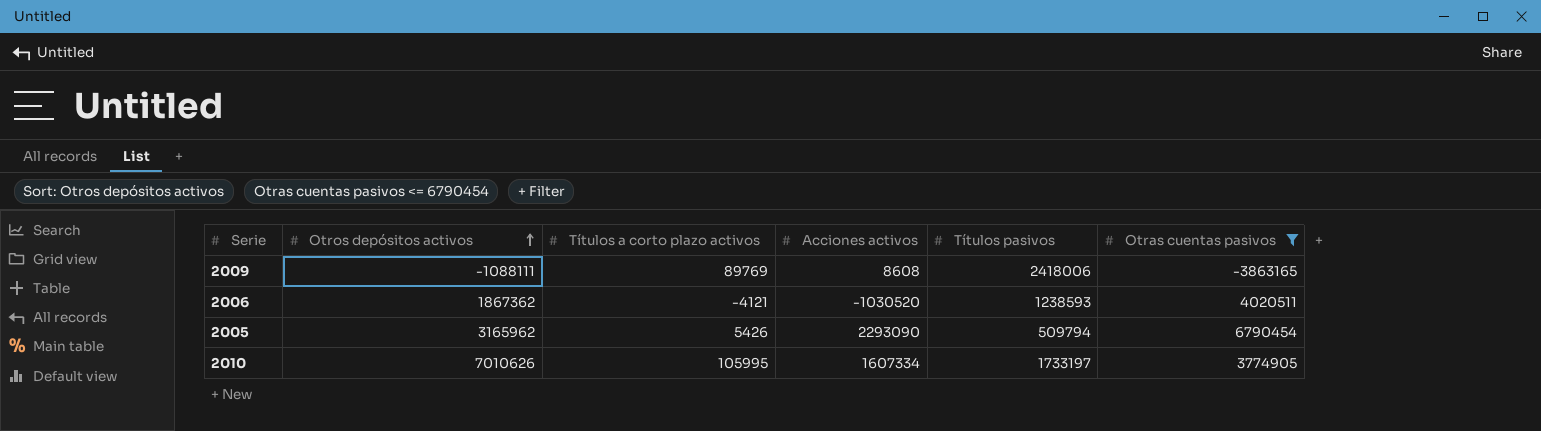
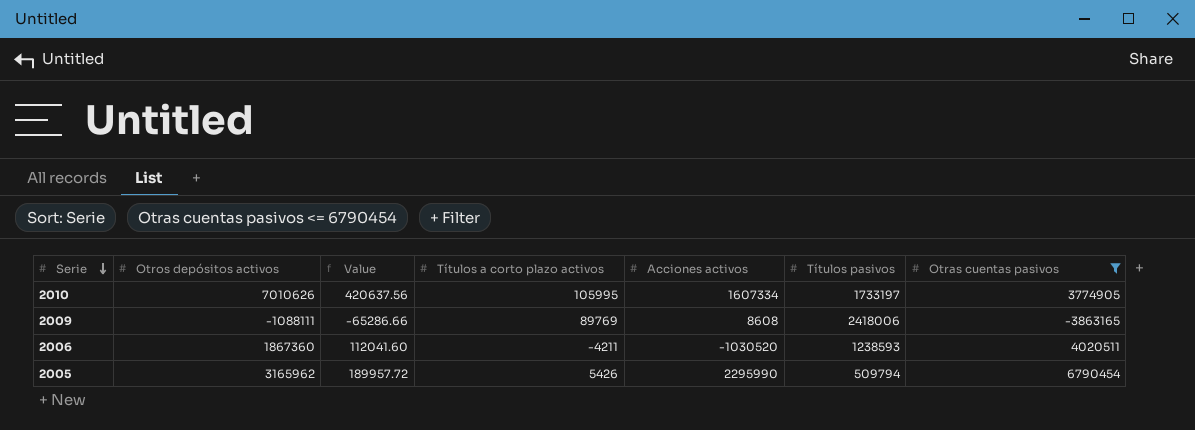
row order: Otros depósitos activos ascending -> Serie descending
column Value | formula: none -> [Otros depósitos activos] * 0.06
2006 | Otros depósitos activos: 1867362 -> 1867360
2006 | Títulos a corto plazo activos: -4121 -> -4211
2005 | Acciones activos: 2293090 -> 2295990

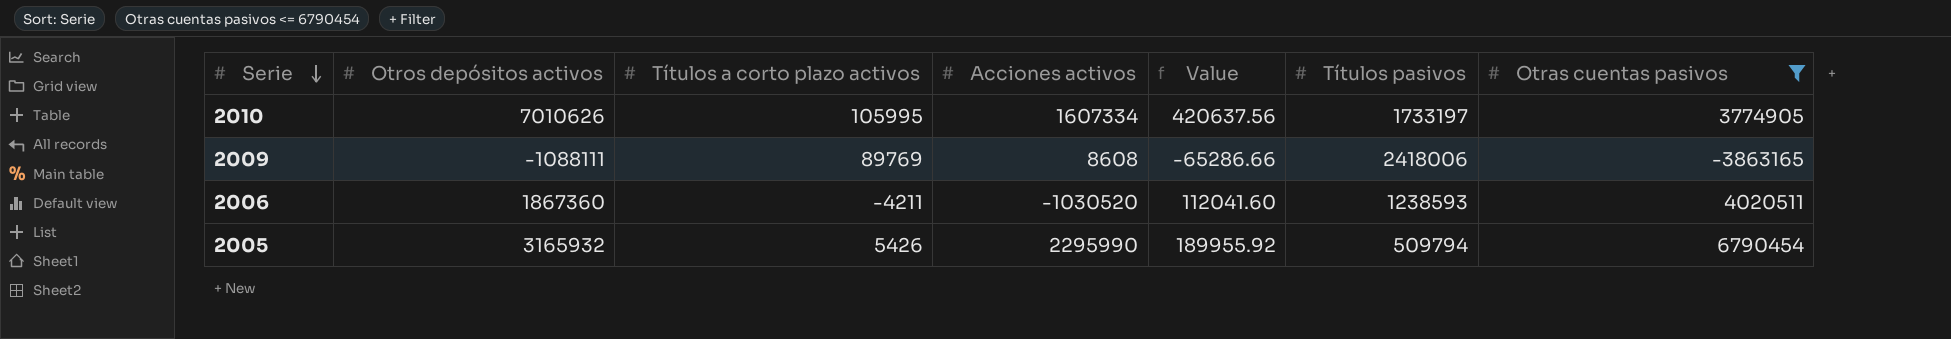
column Value | position: 3 -> 5
2005 | Otros depósitos activos: 3165962 -> 3165932
2005 | Value: 189957.72 -> 189955.92

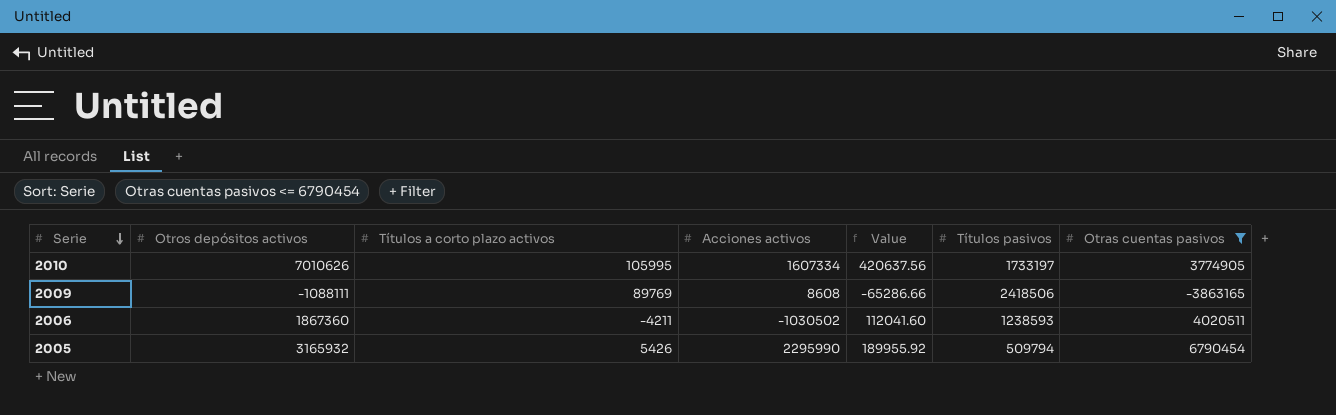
2009 | Títulos pasivos: 2418006 -> 2418506
2006 | Acciones activos: -1030520 -> -1030502

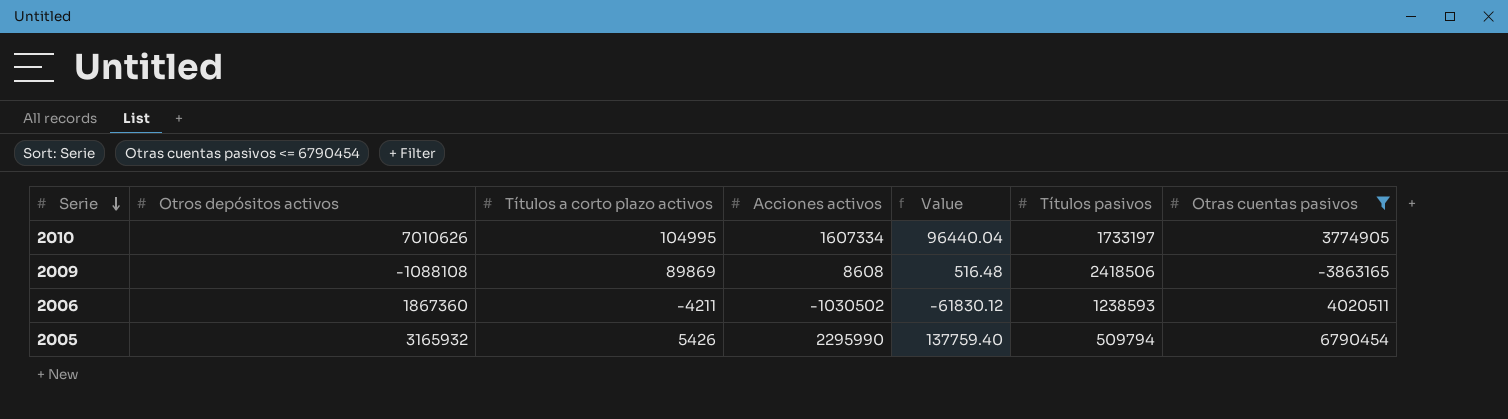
column Value | formula: [Otros depósitos activos] * 0.06 -> [Acciones activos] * 0.06
2010 | Títulos a corto plazo activos: 105995 -> 104995
2009 | Otros depósitos activos: -1088111 -> -1088108
2009 | Títulos a corto plazo activos: 89769 -> 89869

